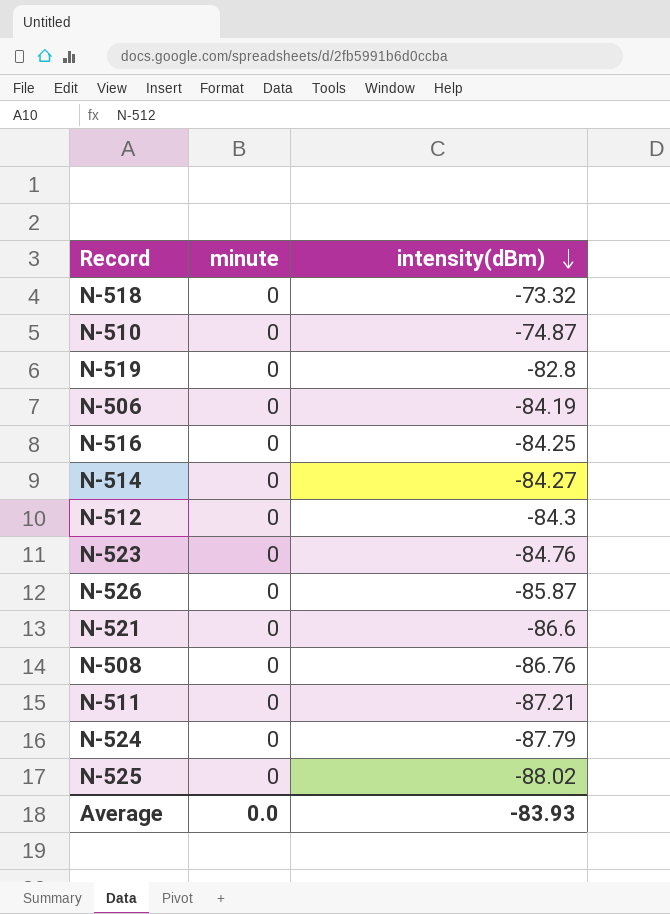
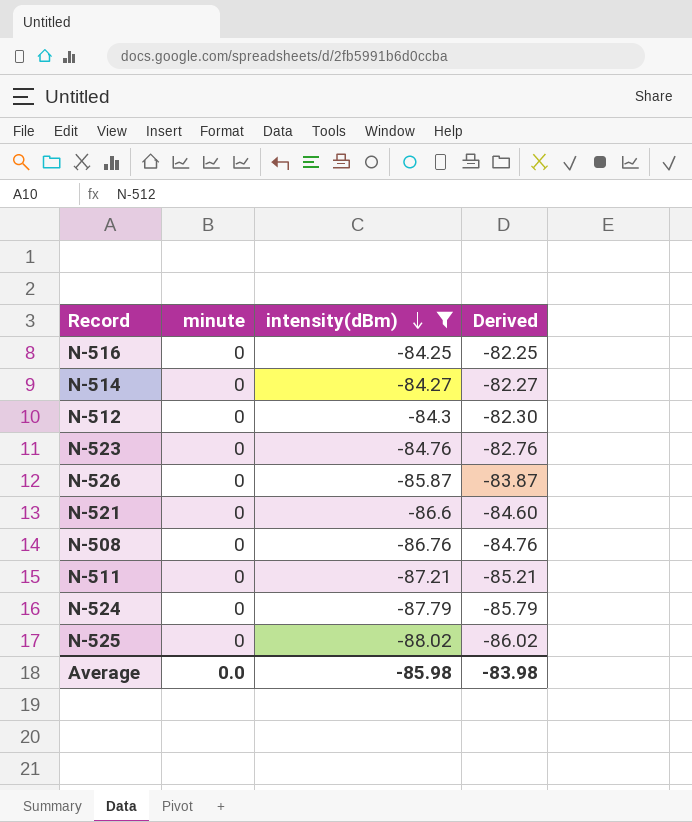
filter: none -> intensity(dBm) <= -84.25
column Derived | formula: none -> [intensity(dBm)] + 2
Average | intensity(dBm): -83.93 -> -85.98

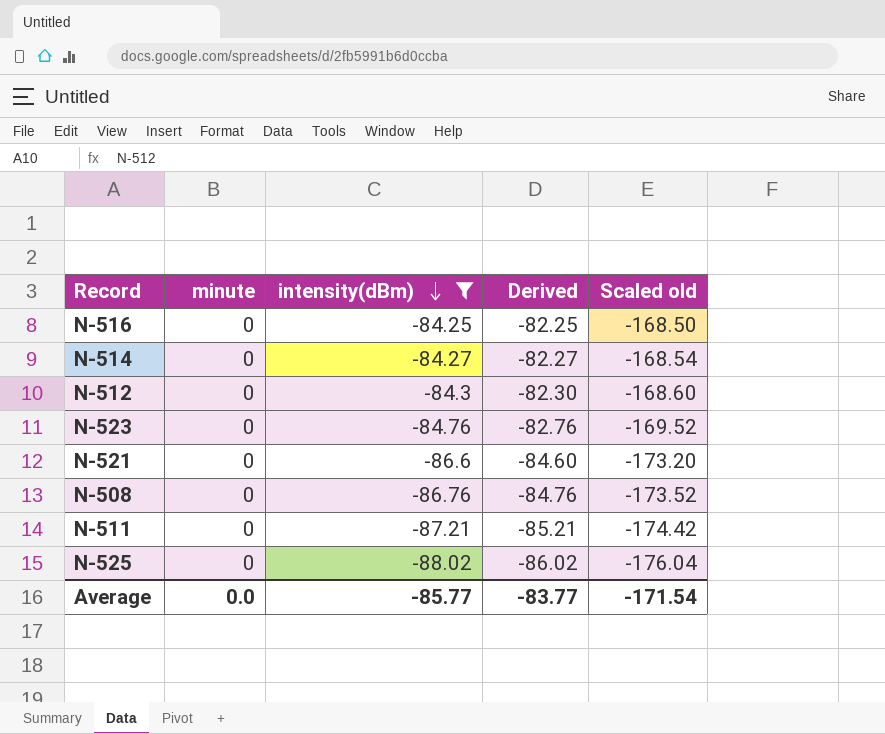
column Scaled old | formula: none -> [intensity(dBm)] * 2
row N-526: 0 | -85.87 | -83.87 -> none
row N-524: 0 | -87.79 | -85.79 -> none
Average | intensity(dBm): -85.98 -> -85.77
Average | Derived: -83.98 -> -83.77

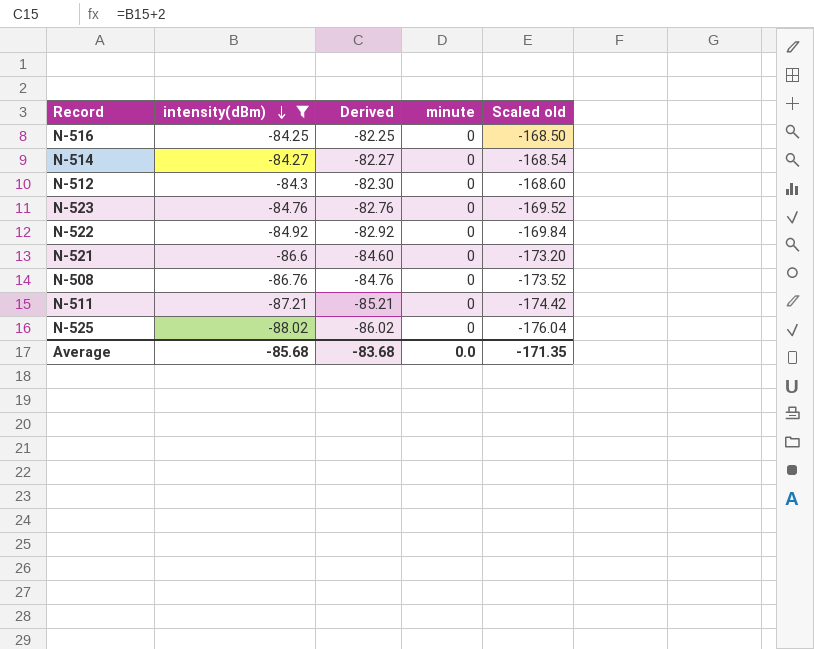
column minute | position: 2 -> 4
row N-522: none -> -84.92 | -82.92 | 0 | -169.84
Average | intensity(dBm): -85.77 -> -85.68
Average | Derived: -83.77 -> -83.68
Average | Scaled old: -171.54 -> -171.35

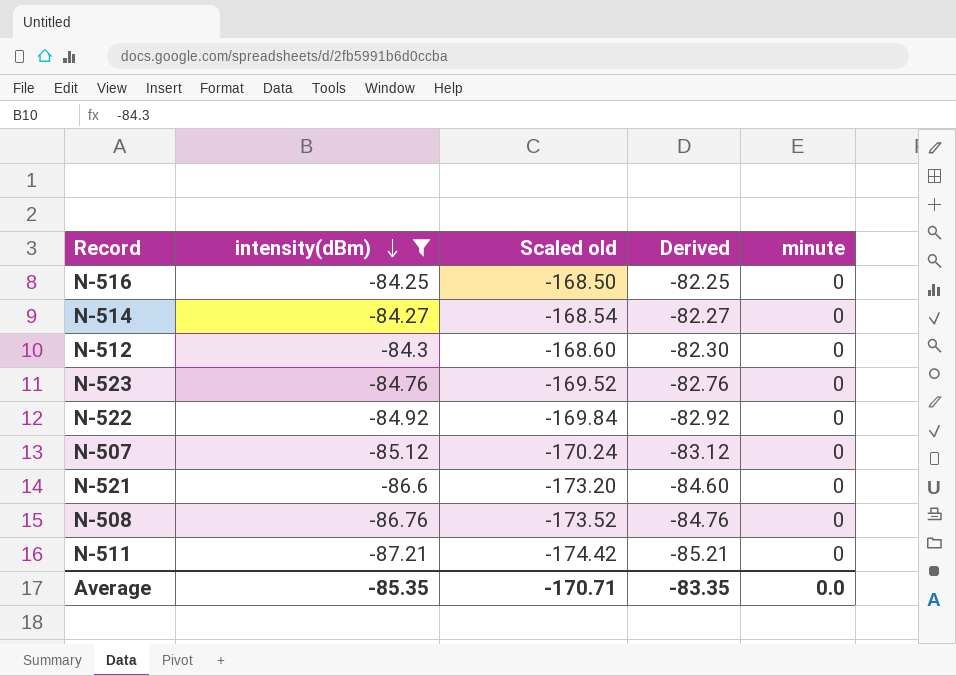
column Scaled old | position: 5 -> 3
row N-525: -88.02 | -86.02 | 0 | -176.04 -> none
row N-507: none -> -85.12 | -170.24 | -83.12 | 0
Average | intensity(dBm): -85.68 -> -85.35
Average | Scaled old: -171.35 -> -170.71
Average | Derived: -83.68 -> -83.35

